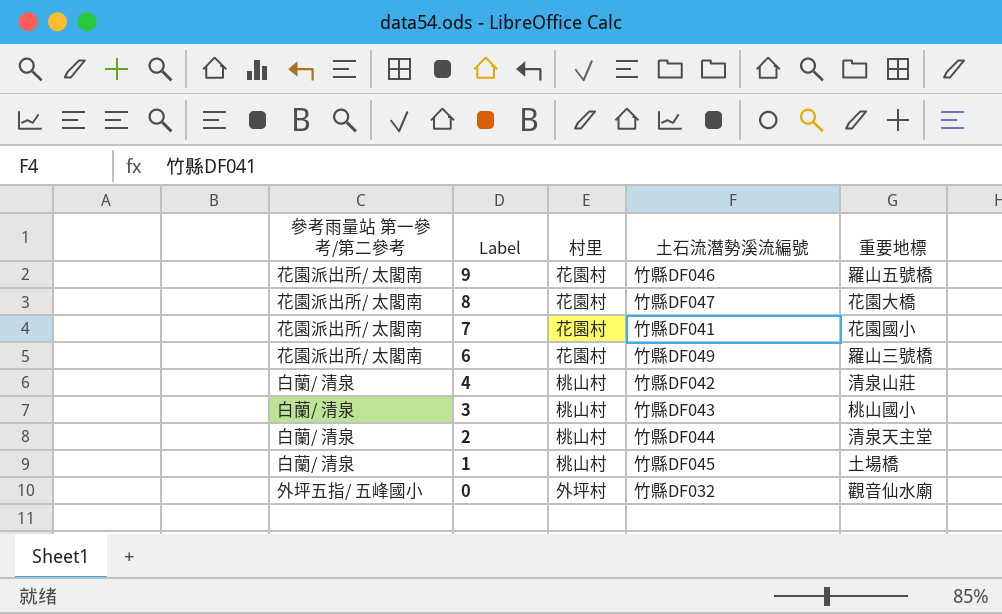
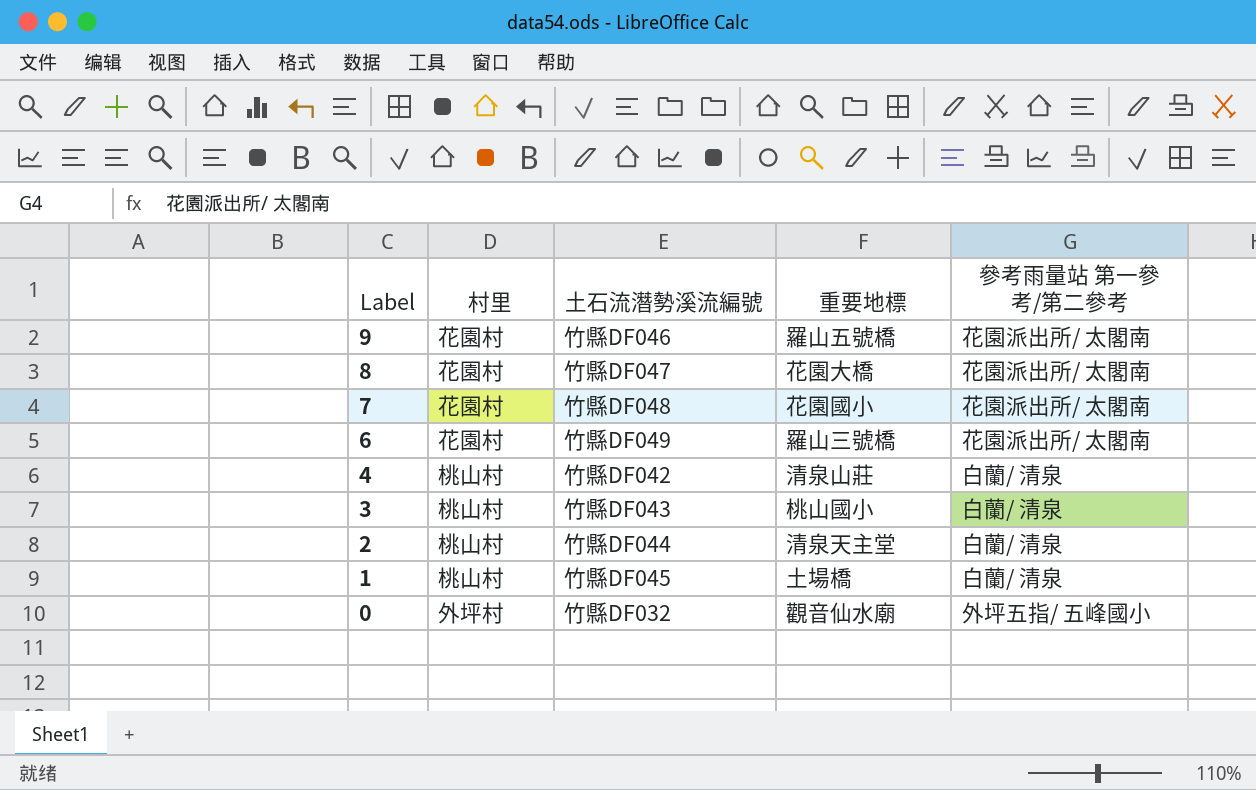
column 參考雨量站 第一參考/第二參考 | position: 1 -> 5
7 | 土石流潛勢溪流編號: 竹縣DF041 -> 竹縣DF048

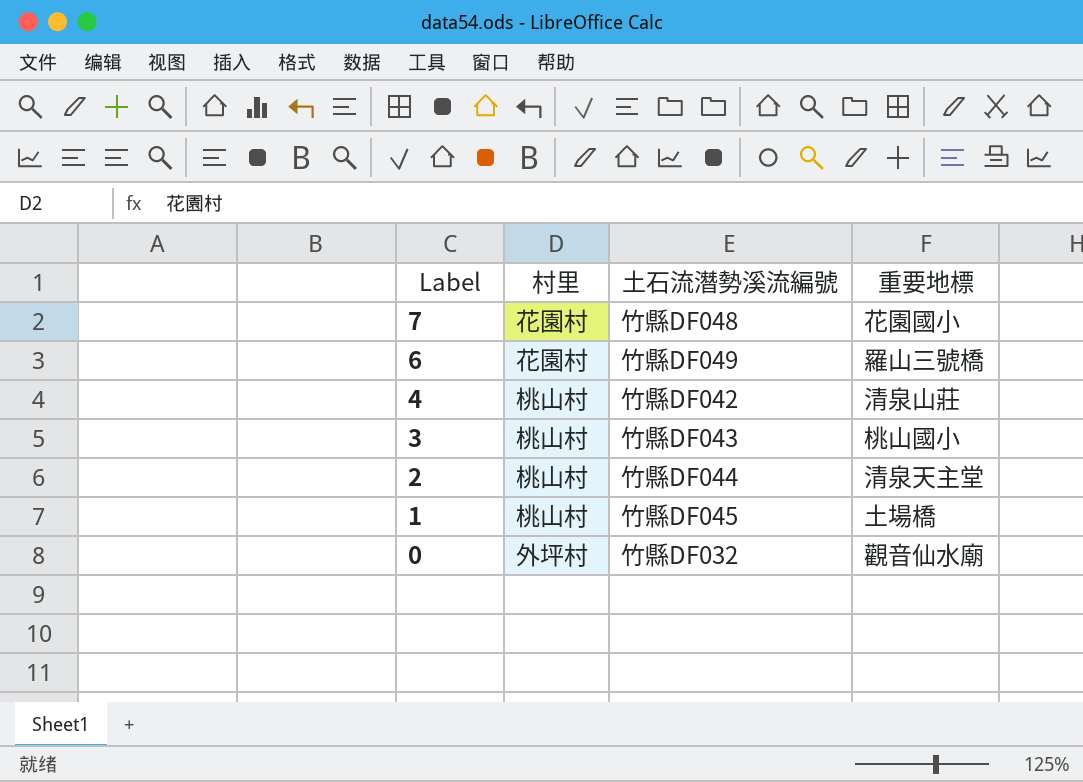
column 參考雨量站 第一參考/第二參考 | position: 5 -> none
row 9: 花園村 | 竹縣DF046 | 羅山五號橋 | 花園派出所/ 太閣南 -> none
row 8: 花園村 | 竹縣DF047 | 花園大橋 | 花園派出所/ 太閣南 -> none

